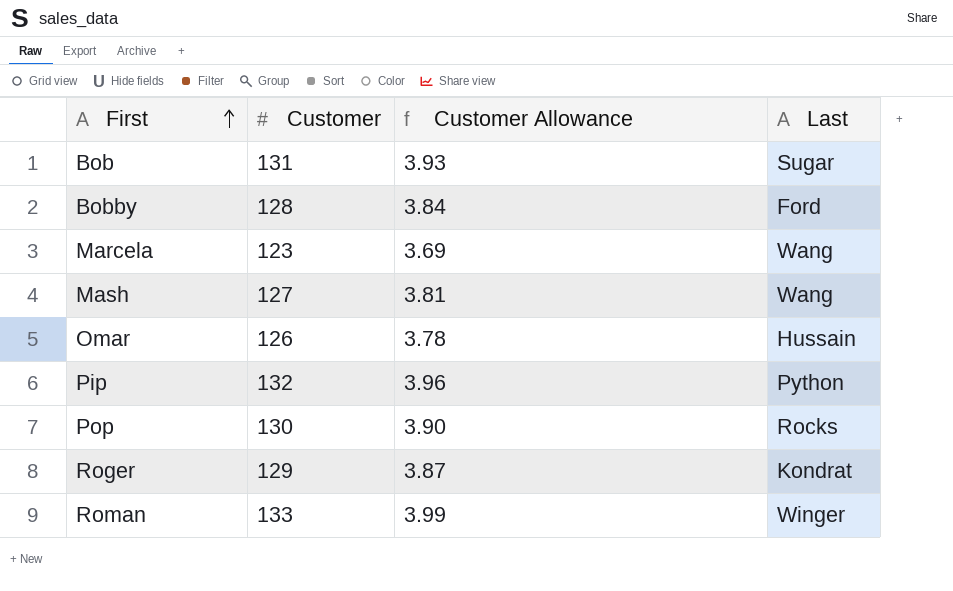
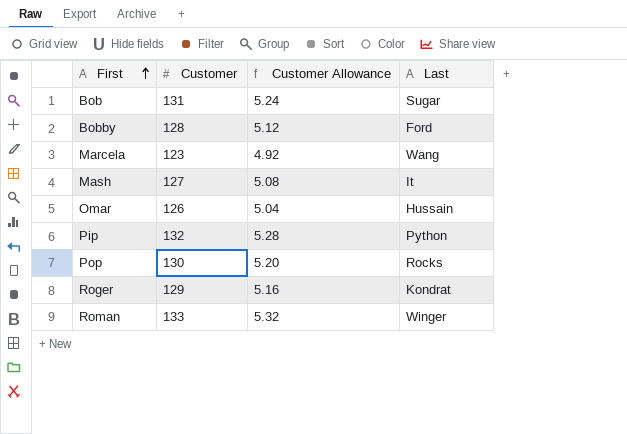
column Customer Allowance | formula: [Customer] * 0.03 -> [Customer] * 0.04
Mash | Last: Wang -> It

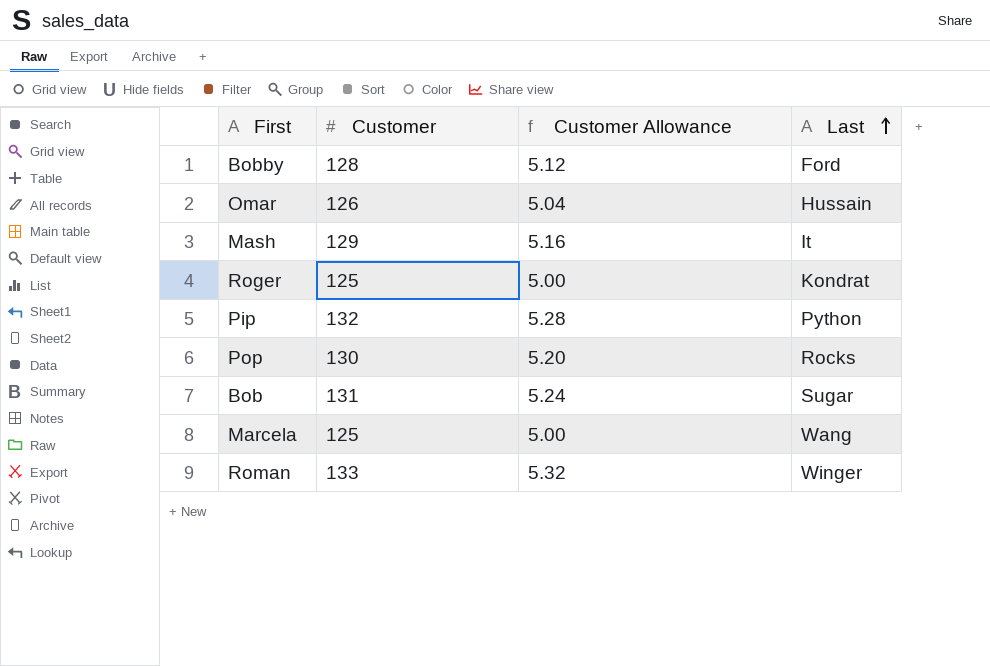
row order: First ascending -> Last ascending
Mash | Customer: 127 -> 129
Mash | Customer Allowance: 5.08 -> 5.16
Roger | Customer: 129 -> 125
Roger | Customer Allowance: 5.16 -> 5.00
Marcela | Customer: 123 -> 125
Marcela | Customer Allowance: 4.92 -> 5.00

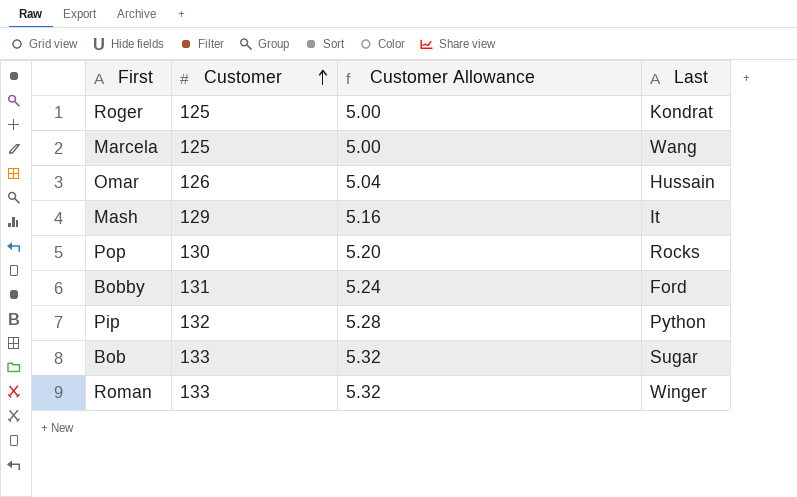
row order: Last ascending -> Customer ascending
Bobby | Customer: 128 -> 131
Bobby | Customer Allowance: 5.12 -> 5.24
Bob | Customer: 131 -> 133
Bob | Customer Allowance: 5.24 -> 5.32

